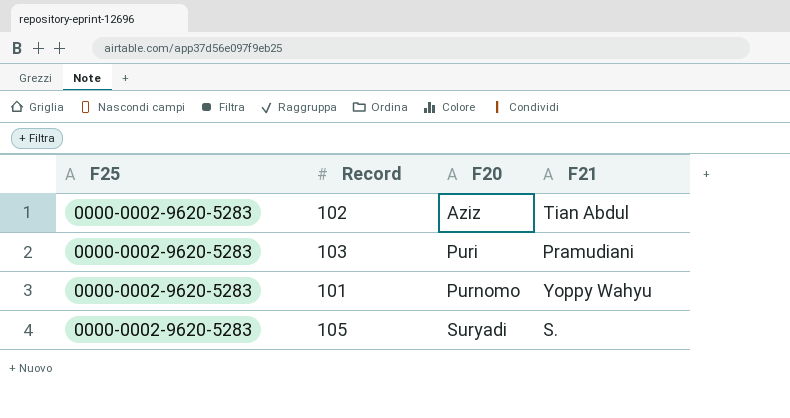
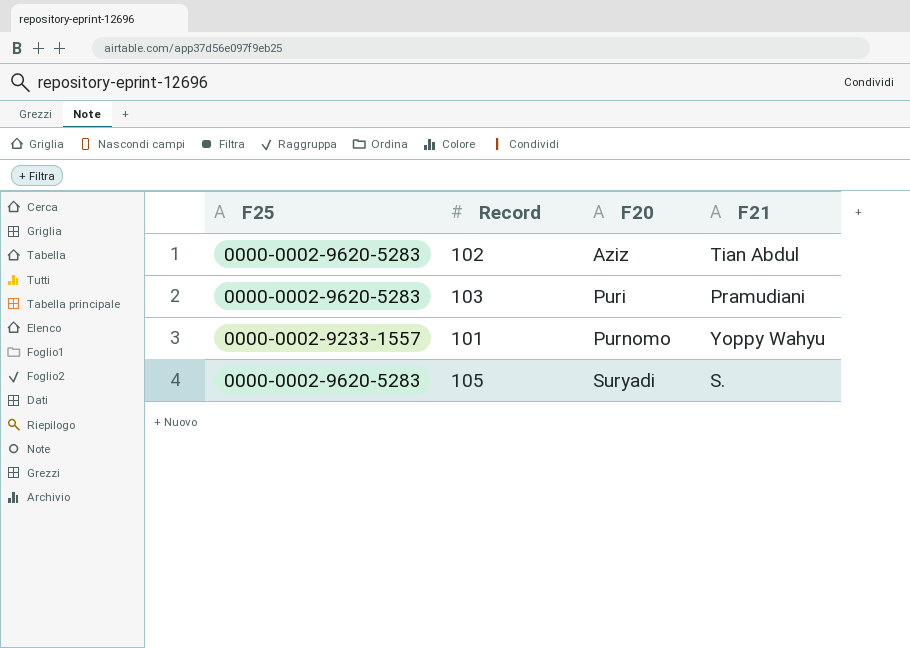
101 | F25: 0000-0002-9620-5283 -> 0000-0002-9233-1557

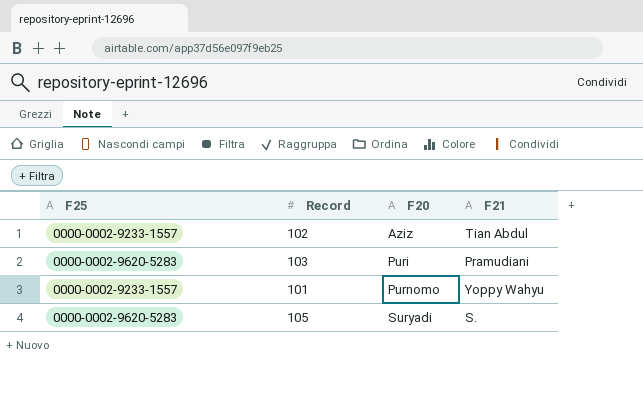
102 | F25: 0000-0002-9620-5283 -> 0000-0002-9233-1557

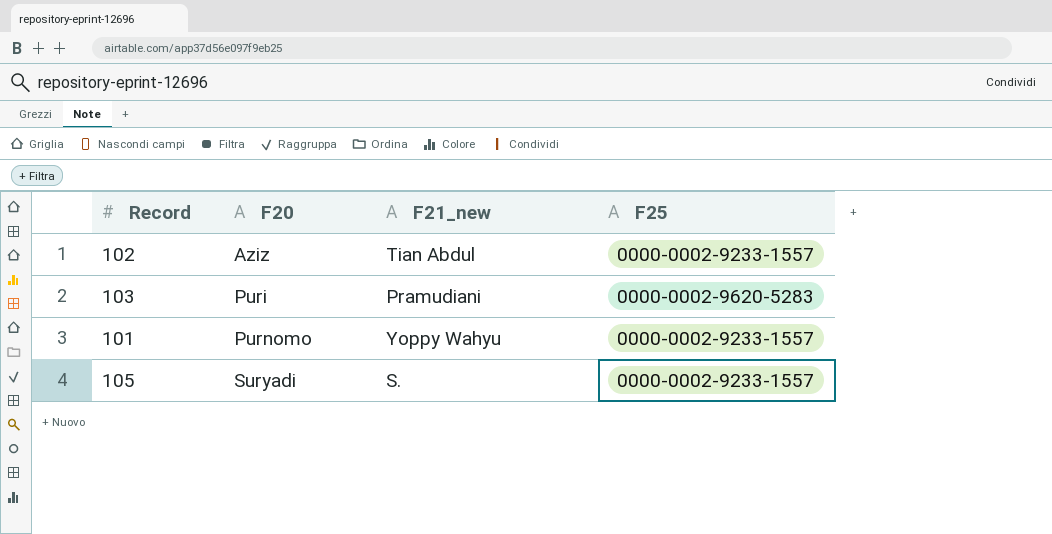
column name: F21 -> F21_new
column F25 | position: 1 -> 4
105 | F25: 0000-0002-9620-5283 -> 0000-0002-9233-1557

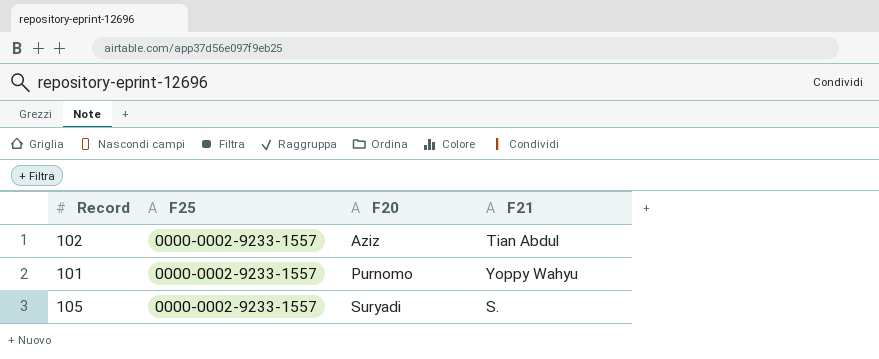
column F25 | position: 4 -> 2
column name: F21_new -> F21
row 103: Puri | Pramudiani | 0000-0002-9620-5283 -> none

